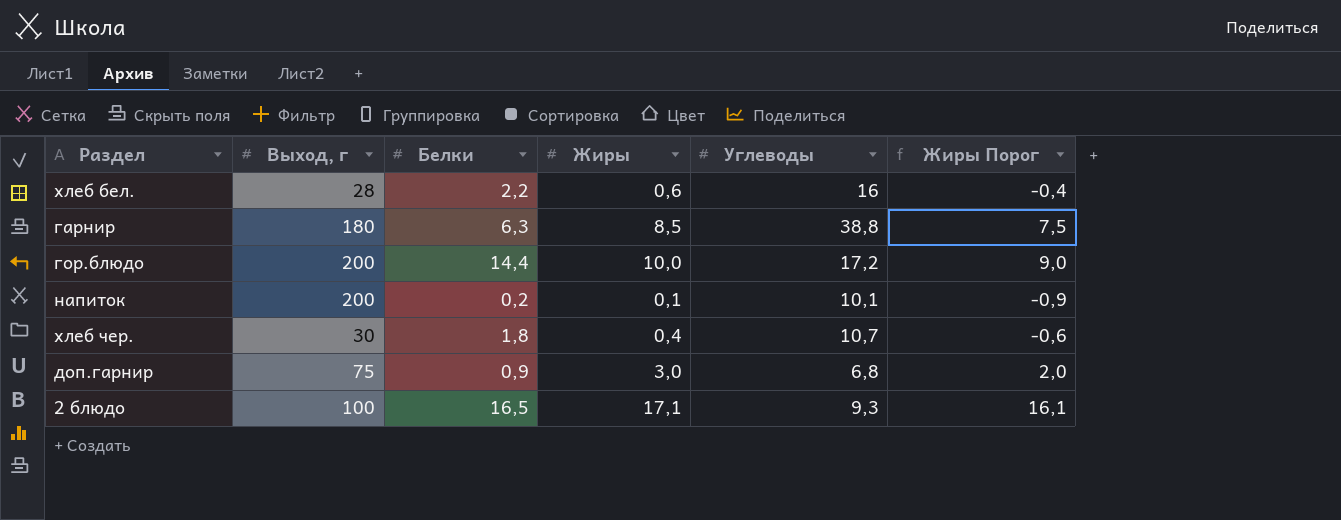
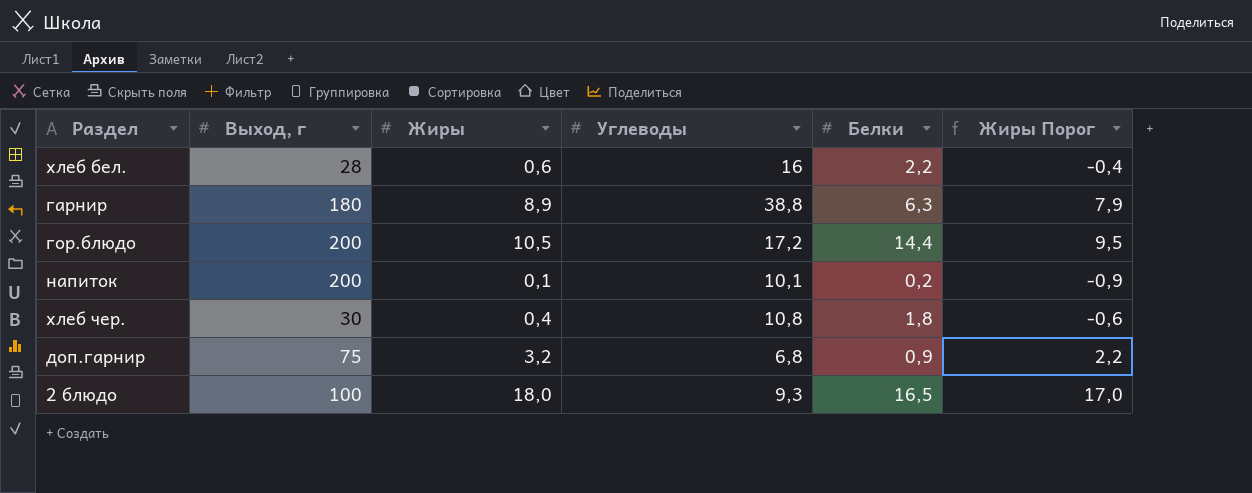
column Белки | position: 3 -> 5
гарнир | Жиры: 8,5 -> 8,9
гарнир | Жиры Порог: 7,5 -> 7,9
гор.блюдо | Жиры: 10,0 -> 10,5
гор.блюдо | Жиры Порог: 9,0 -> 9,5
хлеб чер. | Углеводы: 10,7 -> 10,8
доп.гарнир | Жиры: 3,0 -> 3,2
доп.гарнир | Жиры Порог: 2,0 -> 2,2
2 блюдо | Жиры: 17,1 -> 18,0
2 блюдо | Жиры Порог: 16,1 -> 17,0

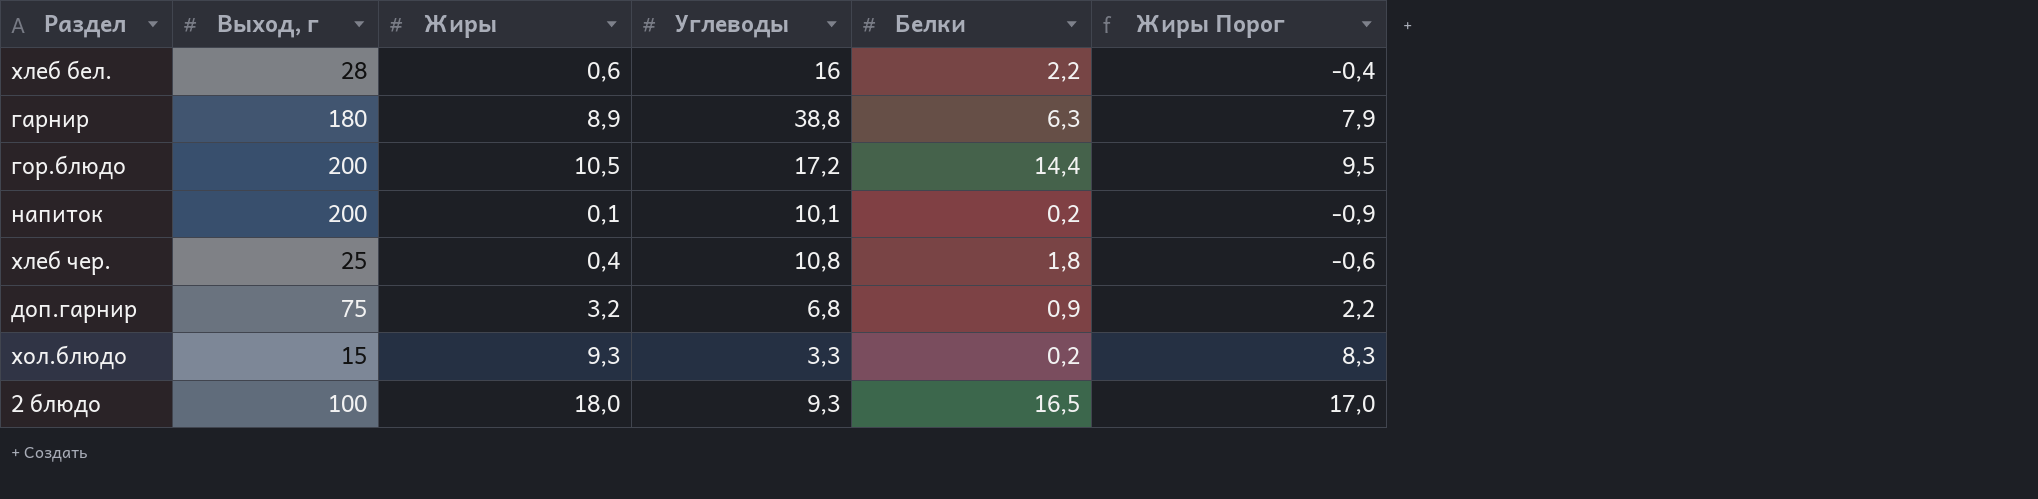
хлеб чер. | Выход, г: 30 -> 25
row хол.блюдо: none -> 15 | 9,3 | 3,3 | 0,2 | 8,3

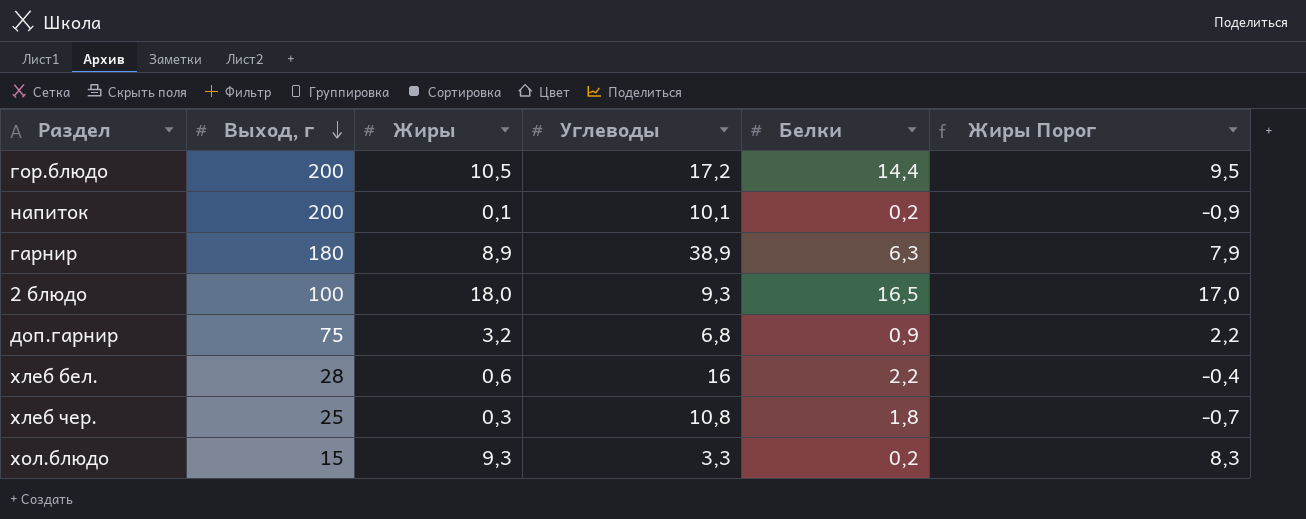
row order: none -> Выход, г descending
гарнир | Углеводы: 38,8 -> 38,9
хлеб чер. | Жиры: 0,4 -> 0,3
хлеб чер. | Жиры Порог: -0,6 -> -0,7

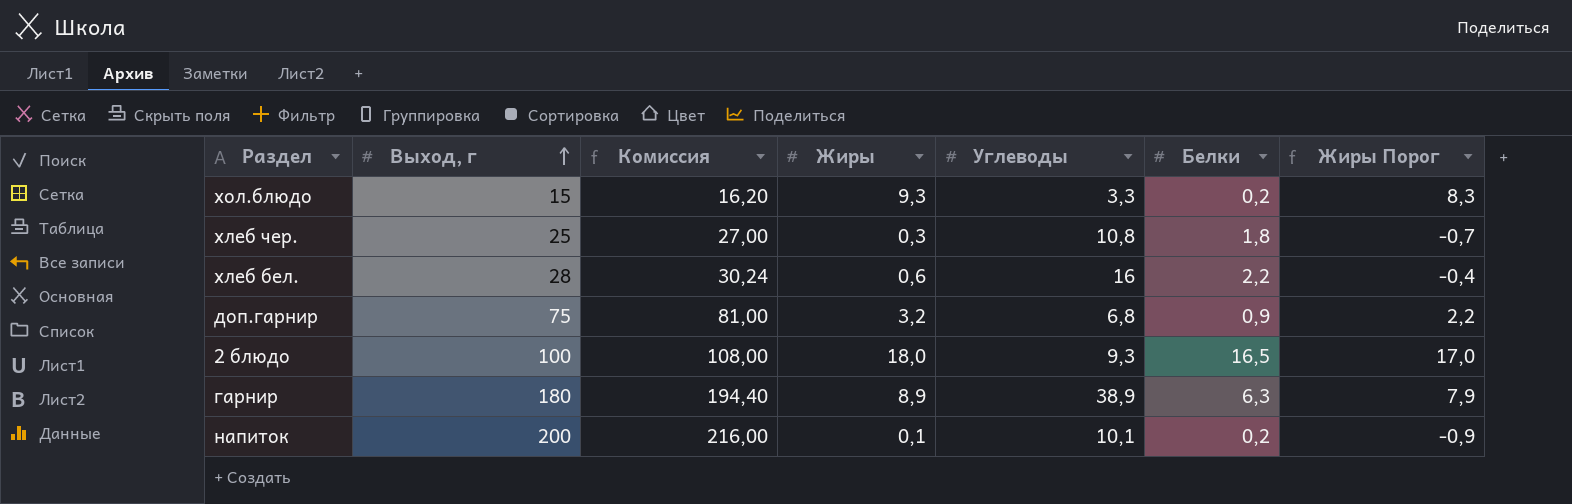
row order: Выход, г descending -> Выход, г ascending
column Комиссия | formula: none -> [Выход, г] * 1,08
row гор.блюдо: 200 | 10,5 | 17,2 | 14,4 | 9,5 -> none

